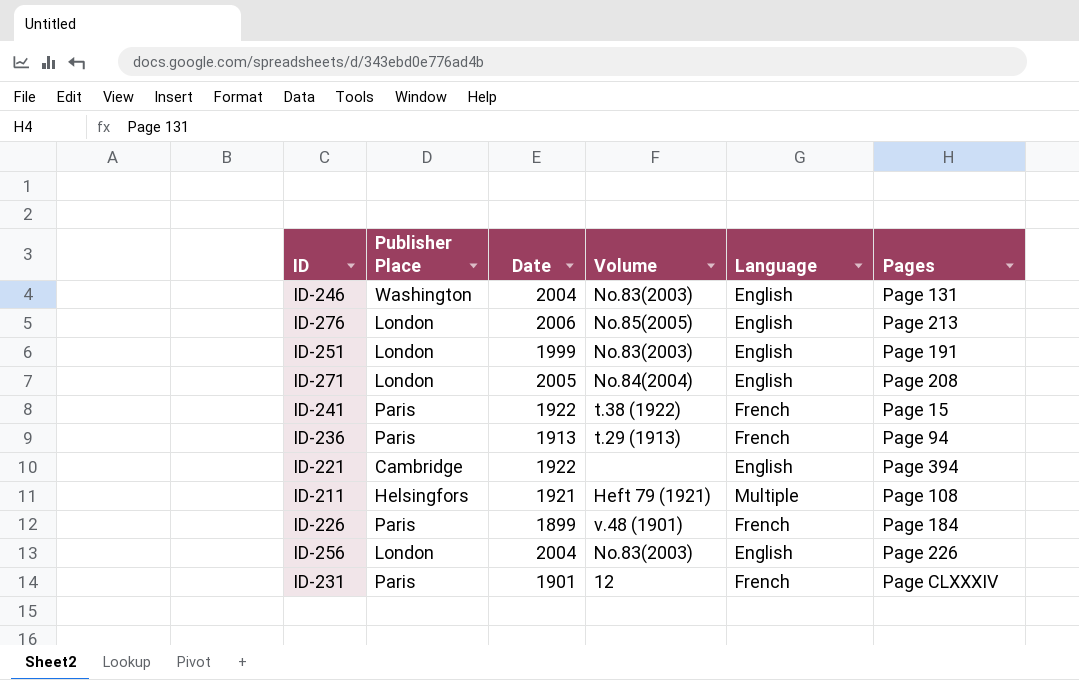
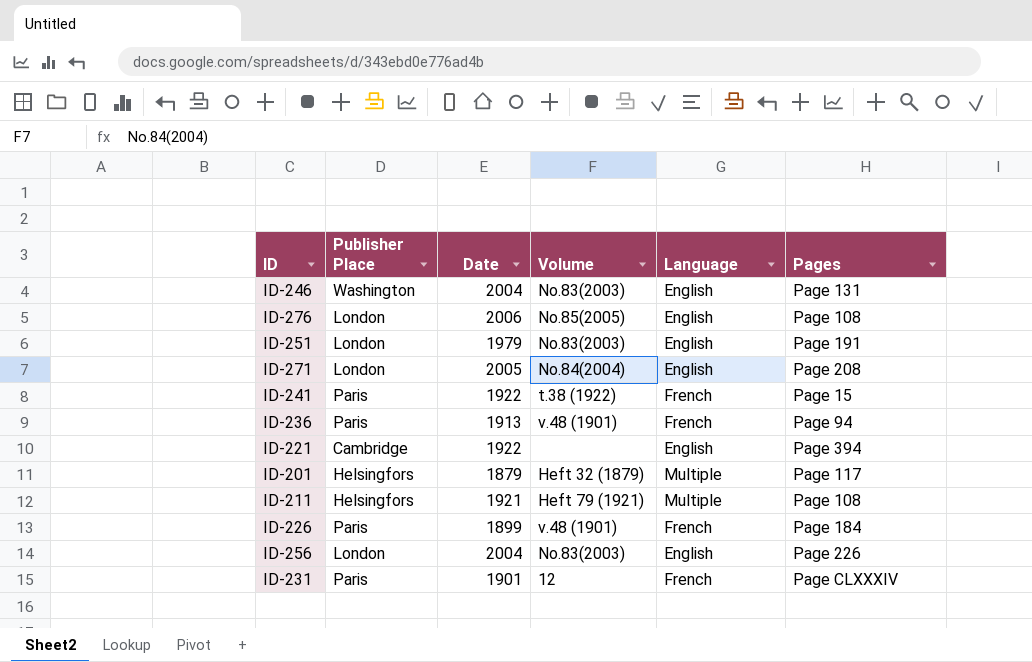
ID-276 | Pages: Page 213 -> Page 108
ID-251 | Date: 1999 -> 1979
ID-236 | Volume: t.29 (1913) -> v.48 (1901)
row ID-201: none -> Helsingfors | 1879 | Heft 32 (1879) | Multiple | Page 117

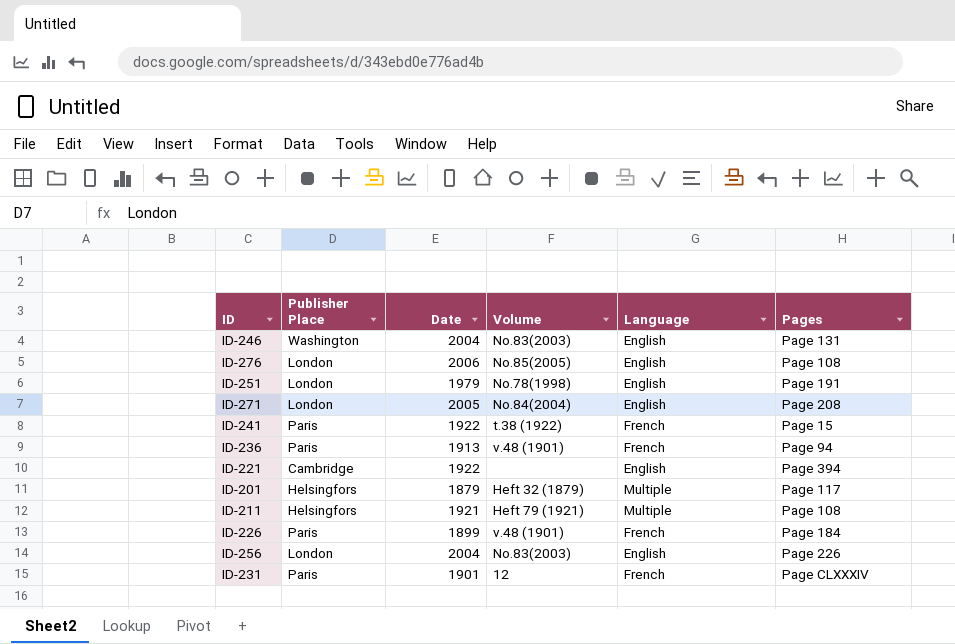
ID-251 | Volume: No.83(2003) -> No.78(1998)

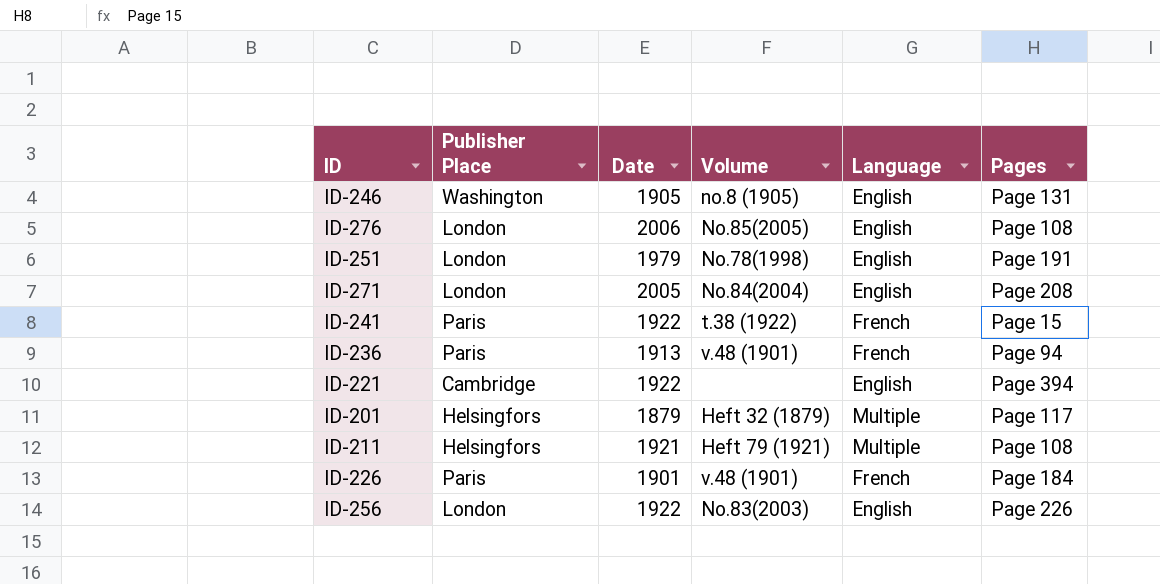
row ID-231: Paris | 1901 | 12 | French | Page CLXXXIV -> none
ID-246 | Date: 2004 -> 1905
ID-246 | Volume: No.83(2003) -> no.8 (1905)
ID-226 | Date: 1899 -> 1901
ID-256 | Date: 2004 -> 1922

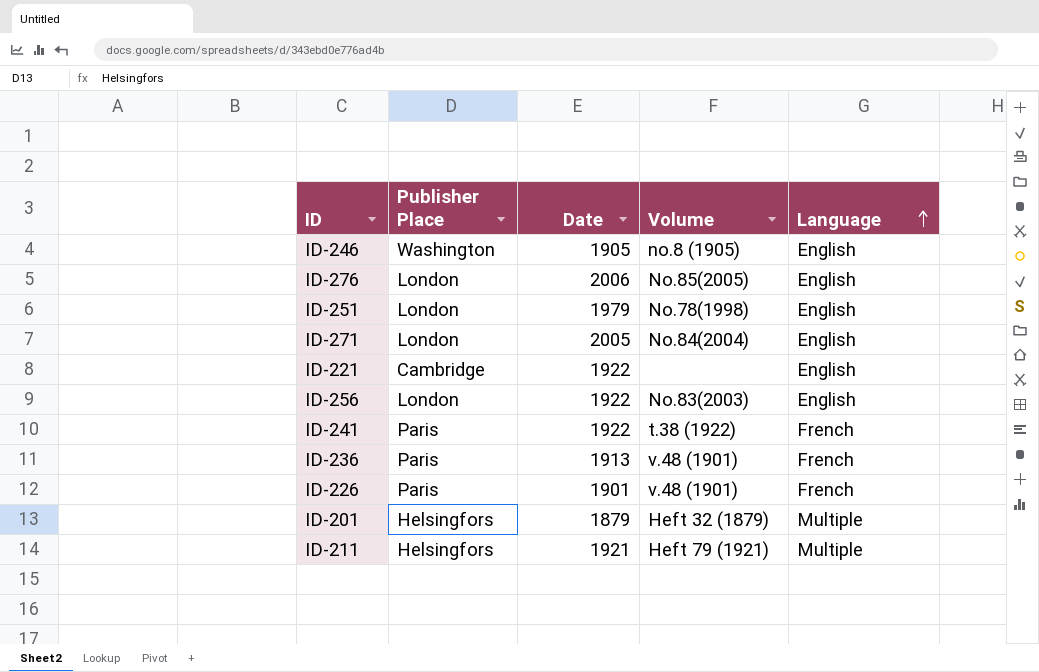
row order: none -> Language ascending
column Pages | position: 6 -> none

